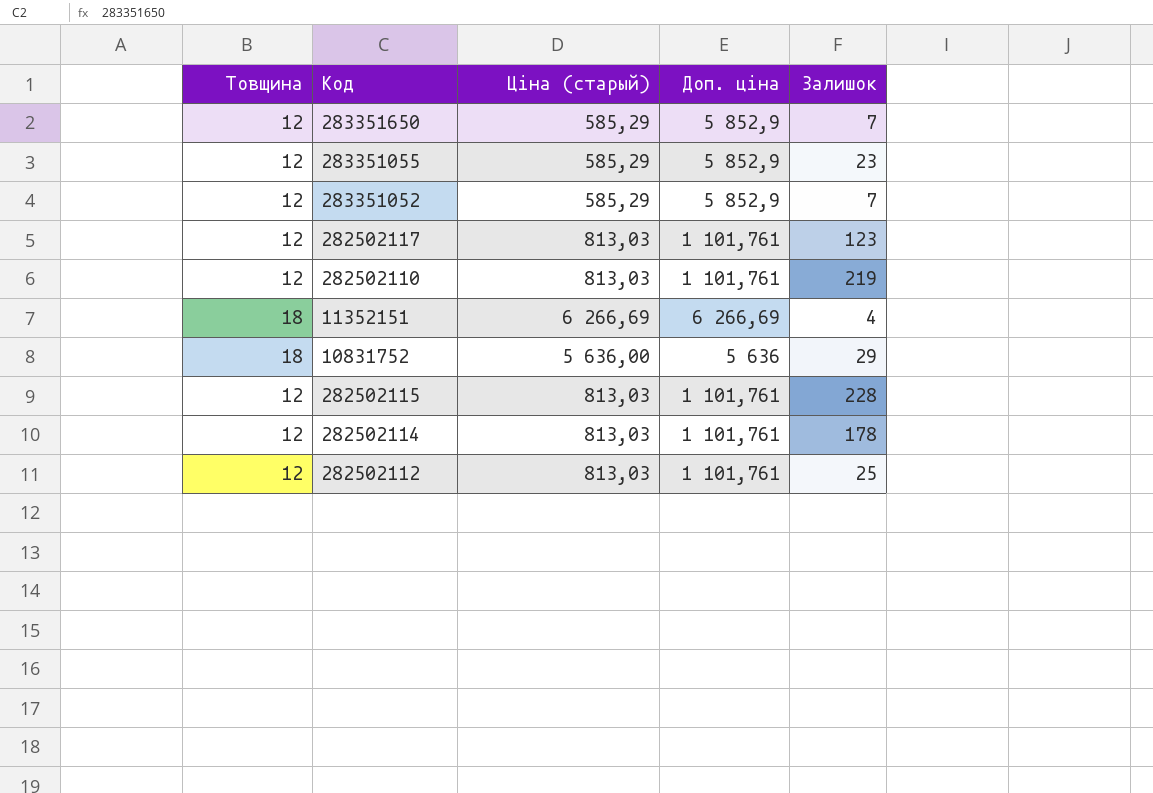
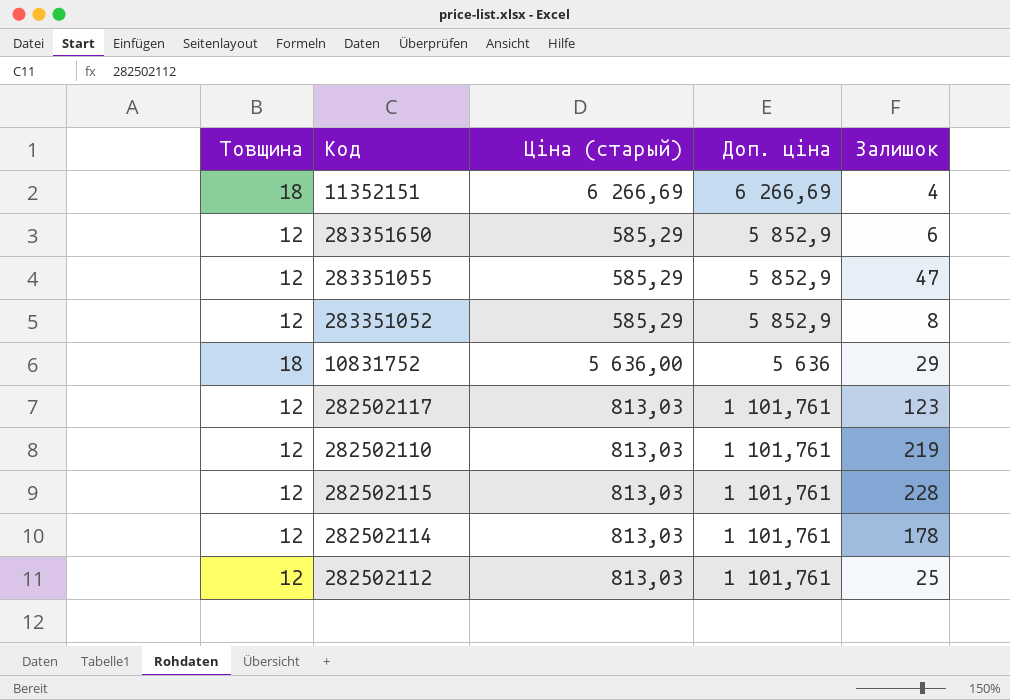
row order: none -> Доп. ціна descending
283351650 | Залишок: 7 -> 6
283351055 | Залишок: 23 -> 47
283351052 | Залишок: 7 -> 8

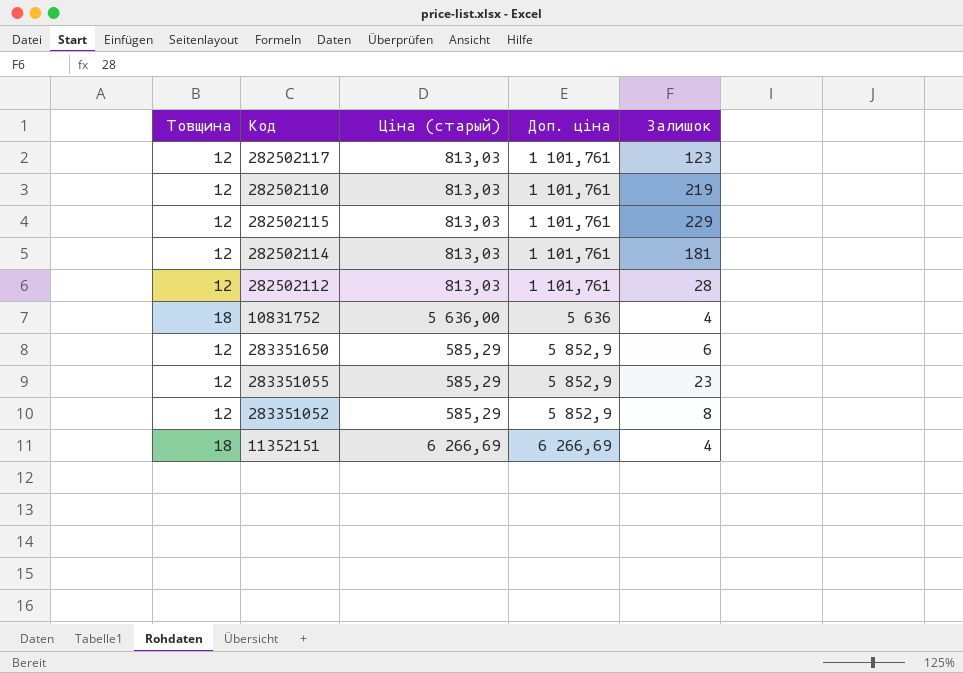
row order: Доп. ціна descending -> Доп. ціна ascending
282502115 | Залишок: 228 -> 229
282502114 | Залишок: 178 -> 181
282502112 | Залишок: 25 -> 28
10831752 | Залишок: 29 -> 4
283351055 | Залишок: 47 -> 23

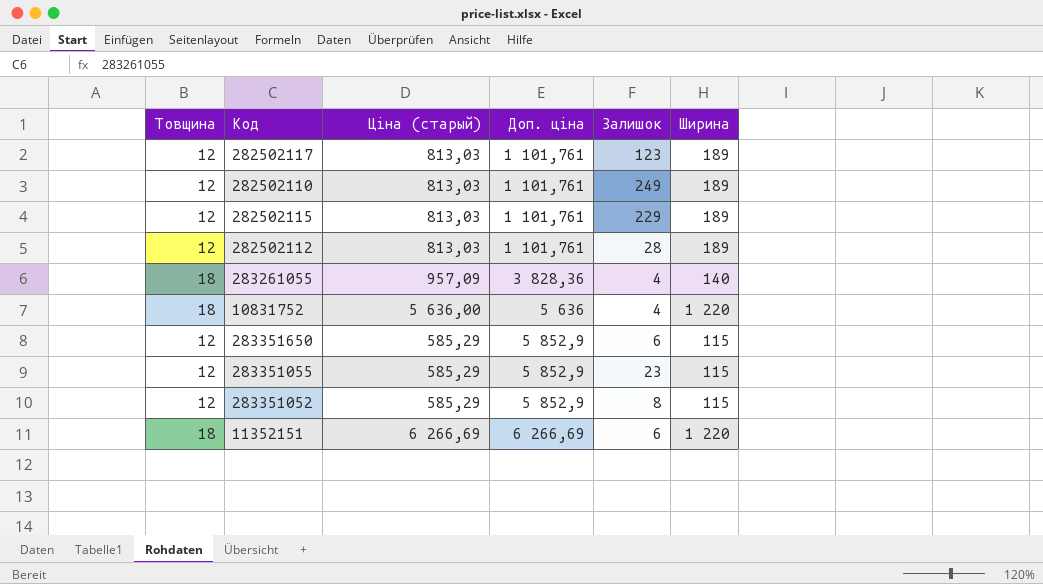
column Ширина | position: none -> 6
row 282502114: 12 | 813,03 | 1 101,761 | 181 -> none
282502110 | Залишок: 219 -> 249
row 283261055: none -> 18 | 957,09 | 3 828,36 | 4 | 140
11352151 | Залишок: 4 -> 6

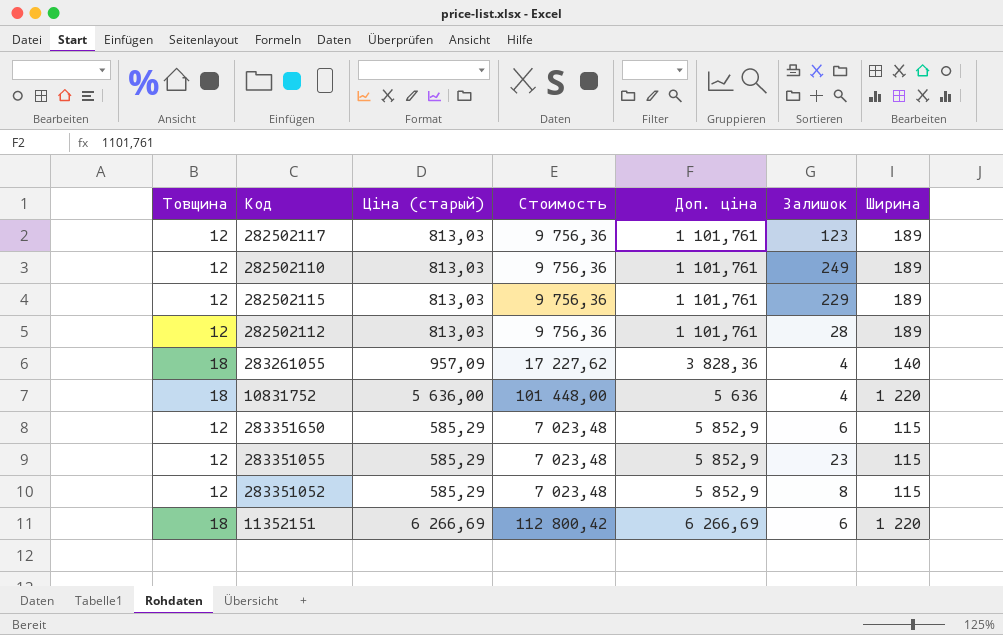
column Стоимость | formula: none -> [Товщина] * [Ціна (старый)]

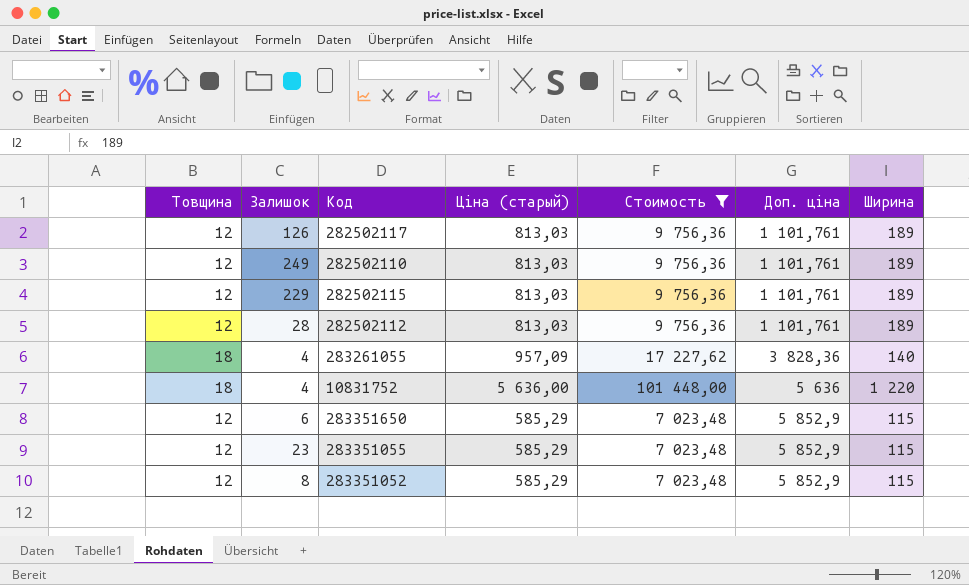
filter: none -> Стоимость != 112 800,42
column Залишок | position: 6 -> 2
282502117 | Залишок: 123 -> 126

